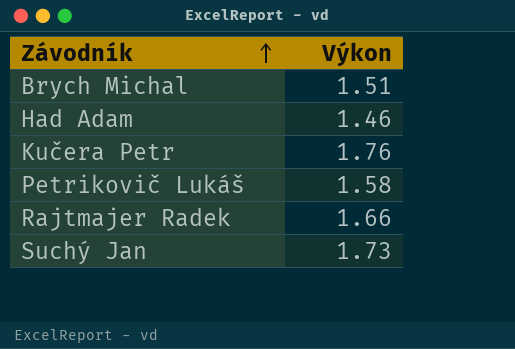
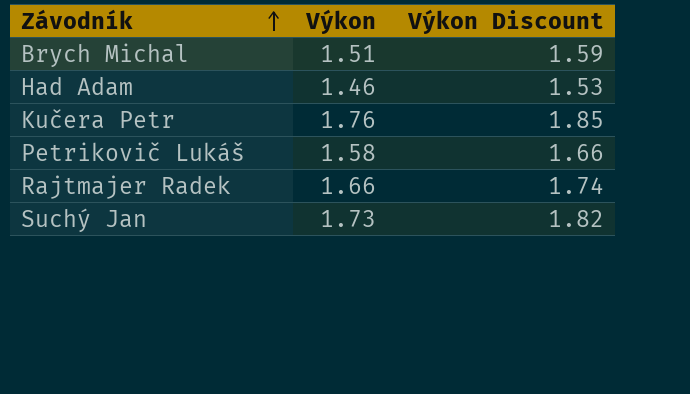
column Výkon Discount | formula: none -> [Výkon] * 1.05

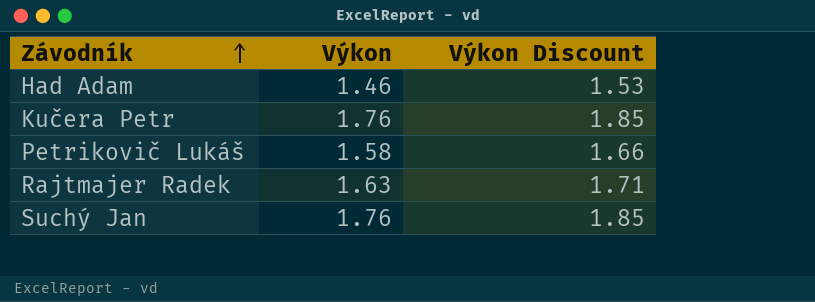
row Brych Michal: 1.51 | 1.59 -> none
Rajtmajer Radek | Výkon: 1.66 -> 1.63
Rajtmajer Radek | Výkon Discount: 1.74 -> 1.71
Suchý Jan | Výkon: 1.73 -> 1.76
Suchý Jan | Výkon Discount: 1.82 -> 1.85

